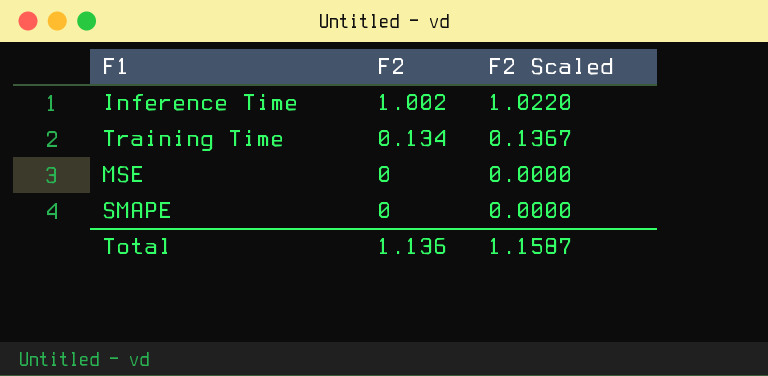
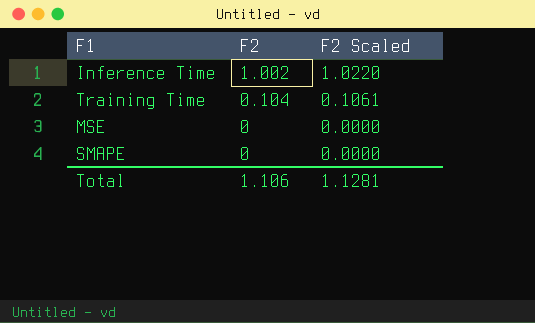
Training Time | F2: 0.134 -> 0.104
Training Time | F2 Scaled: 0.1367 -> 0.1061
Total | F2: 1.136 -> 1.106
Total | F2 Scaled: 1.1587 -> 1.1281

